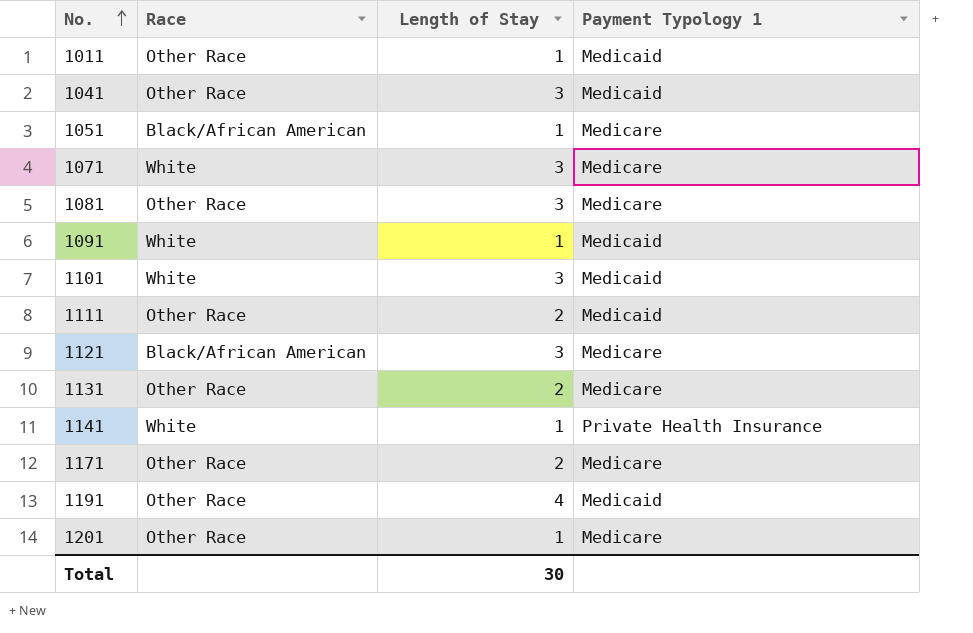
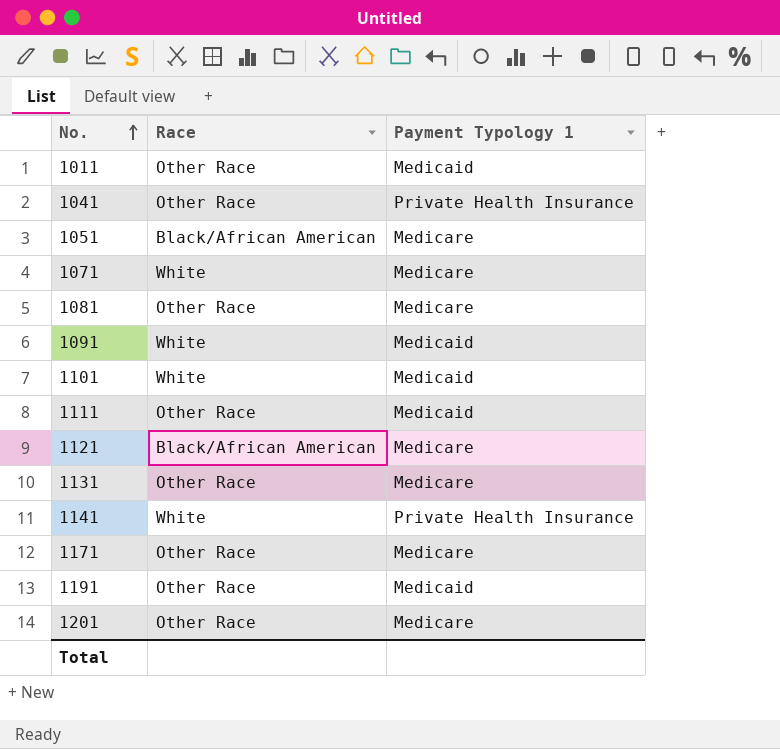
column Length of Stay | position: 3 -> none
1041 | Payment Typology 1: Medicaid -> Private Health Insurance

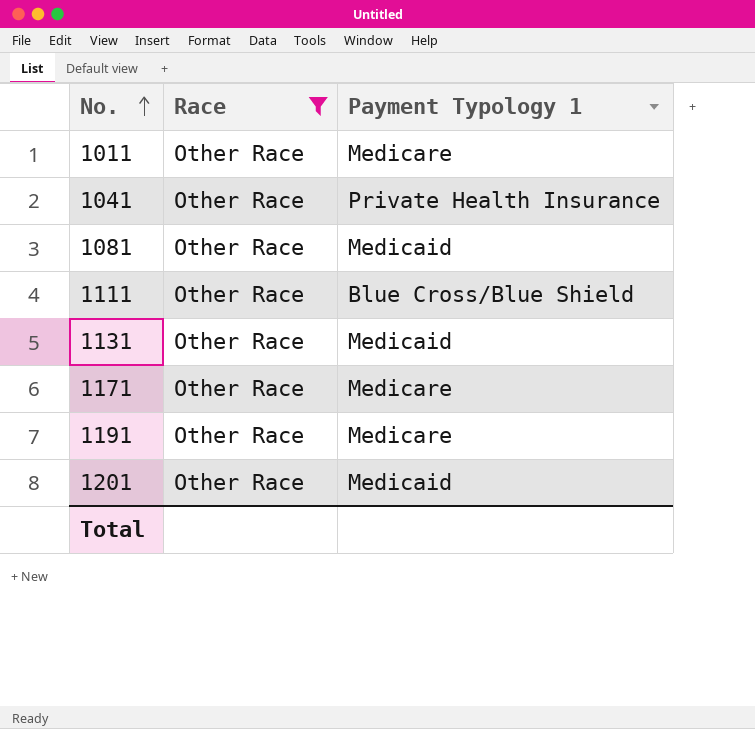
filter: none -> Race = Other Race
1011 | Payment Typology 1: Medicaid -> Medicare
1081 | Payment Typology 1: Medicare -> Medicaid
1111 | Payment Typology 1: Medicaid -> Blue Cross/Blue Shield
1131 | Payment Typology 1: Medicare -> Medicaid
1191 | Payment Typology 1: Medicaid -> Medicare
1201 | Payment Typology 1: Medicare -> Medicaid

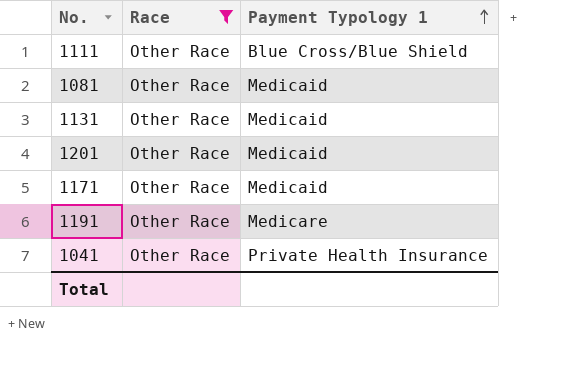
row order: No. ascending -> Payment Typology 1 ascending
row 1011: Other Race | Medicare -> none
1171 | Payment Typology 1: Medicare -> Medicaid

